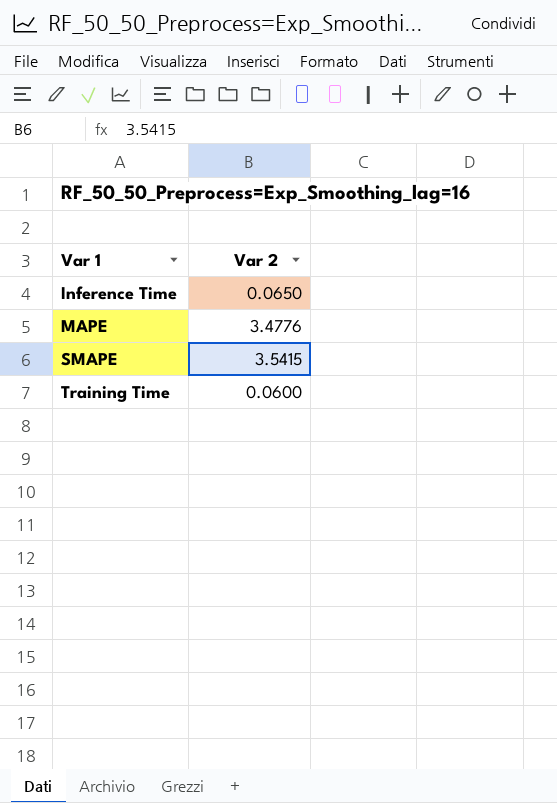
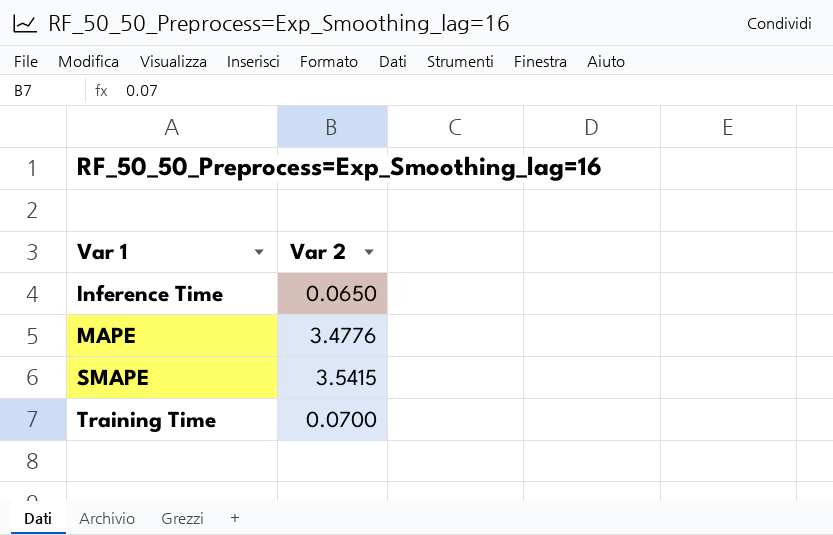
Training Time | Var 2: 0.0600 -> 0.0700

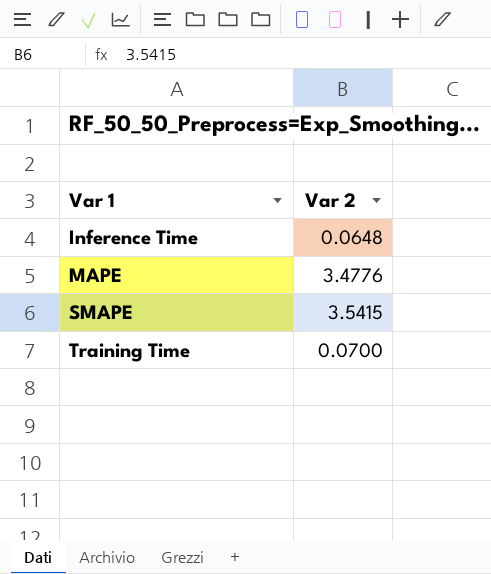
Inference Time | Var 2: 0.0650 -> 0.0648

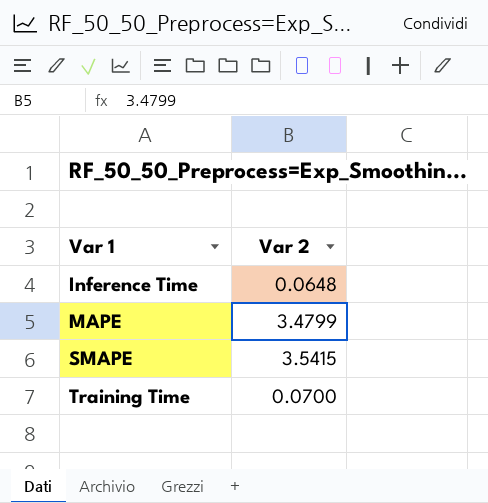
MAPE | Var 2: 3.4776 -> 3.4799

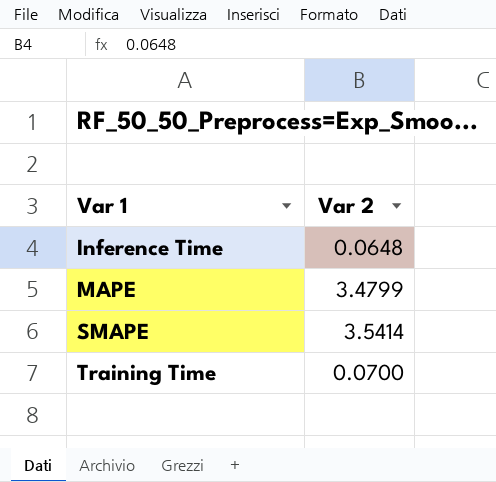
SMAPE | Var 2: 3.5415 -> 3.5414

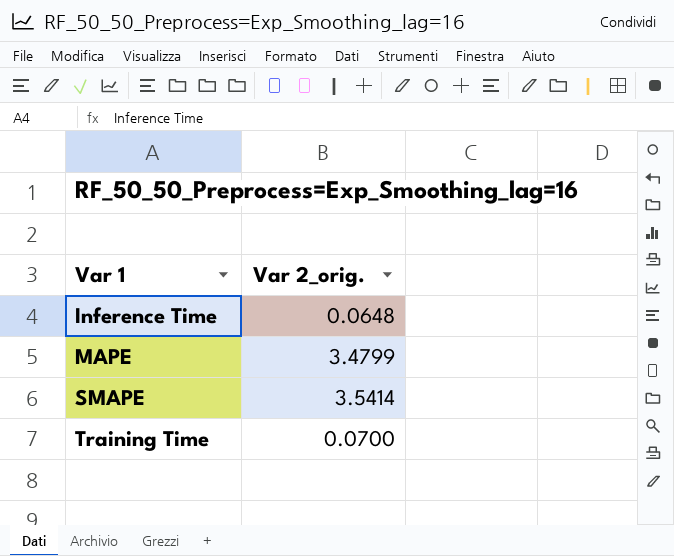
column name: Var 2 -> Var 2_orig.

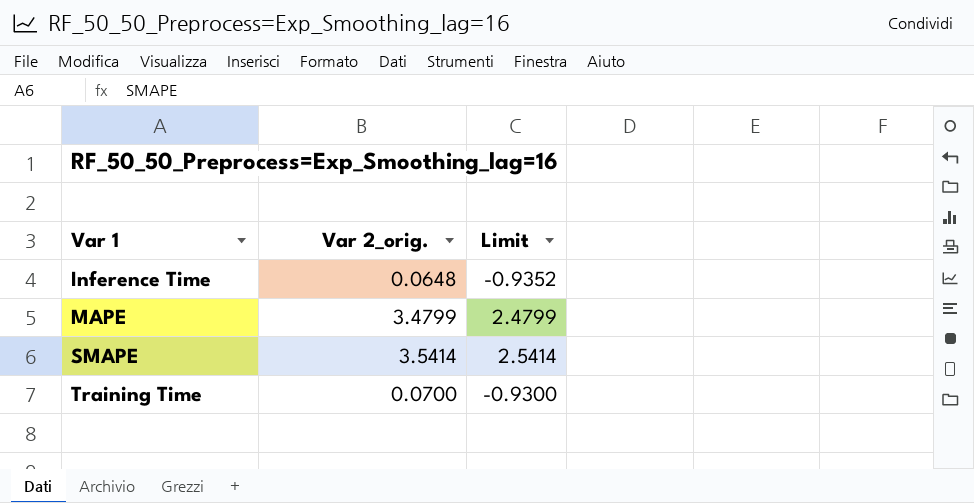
column Limit | formula: none -> [Var 2_orig.] - 1

